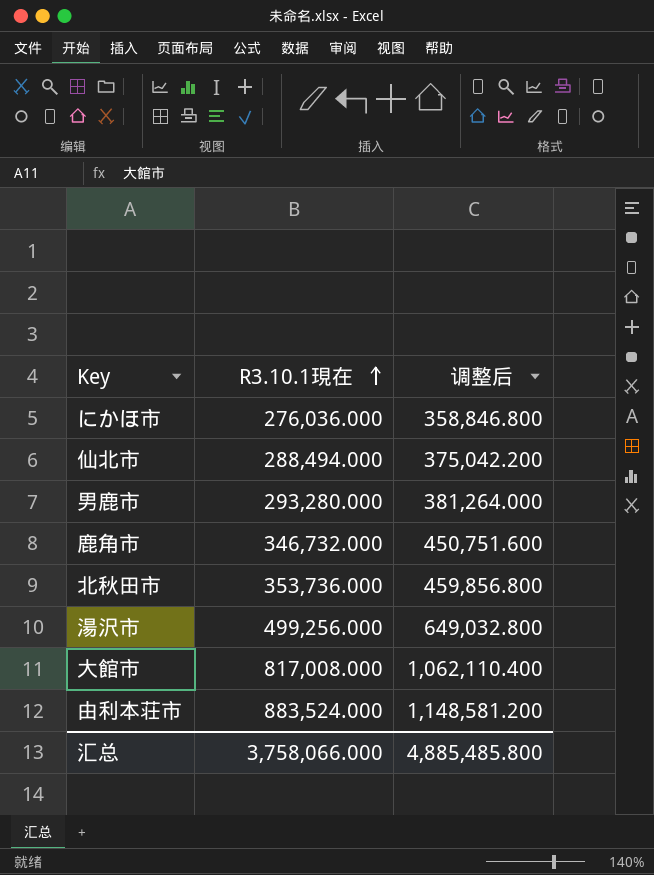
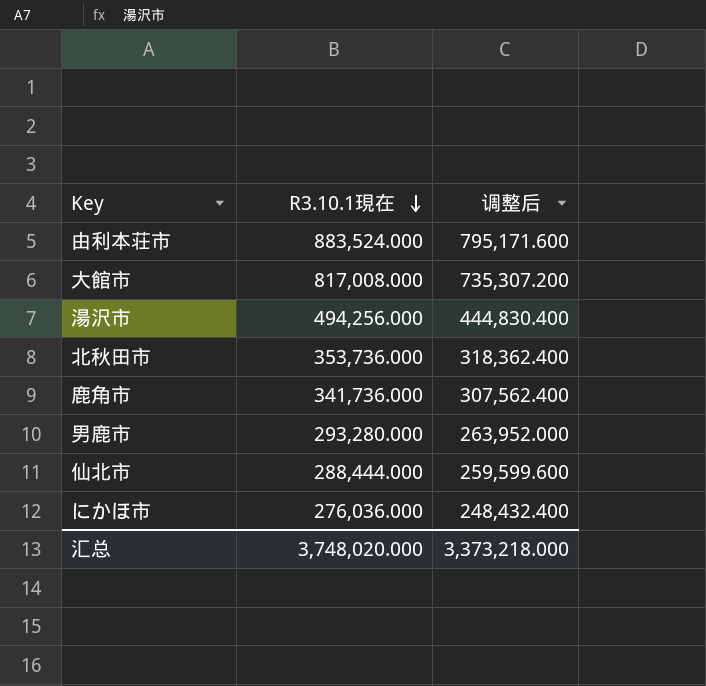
row order: R3.10.1現在 ascending -> R3.10.1現在 descending
column 调整后 | formula: [R3.10.1現在] * 1.3 -> [R3.10.1現在] * 0.9
湯沢市 | R3.10.1現在: 499,256.000 -> 494,256.000
鹿角市 | R3.10.1現在: 346,732.000 -> 341,736.000
仙北市 | R3.10.1現在: 288,494.000 -> 288,444.000
汇总 | R3.10.1現在: 3,758,066.000 -> 3,748,020.000
汇总 | 调整后: 4,885,485.800 -> 3,373,218.000

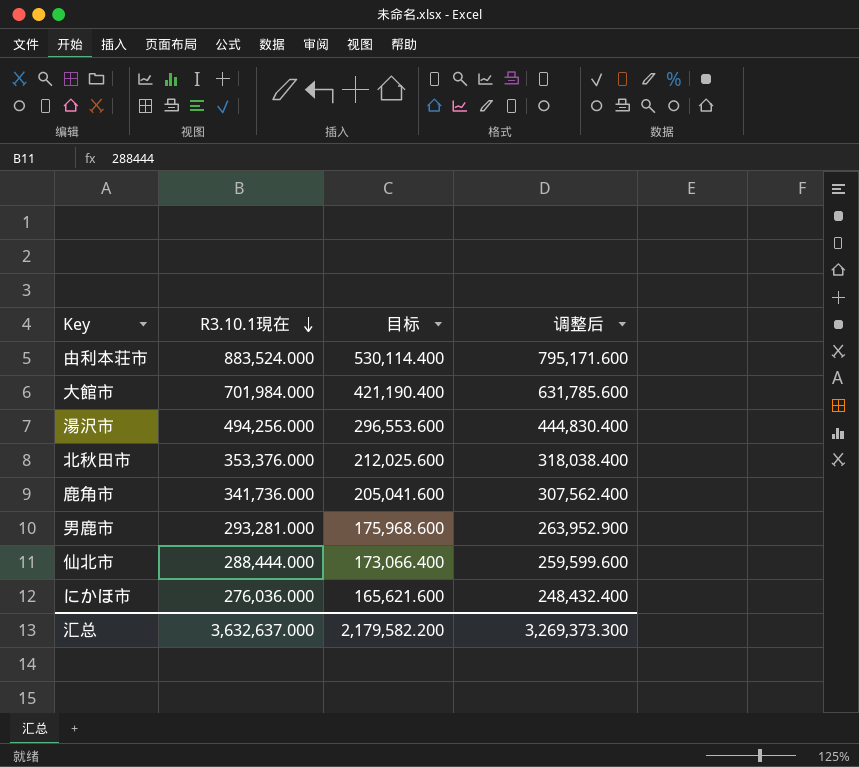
column 目标 | formula: none -> [R3.10.1現在] * 0.6
大館市 | R3.10.1現在: 817,008.000 -> 701,984.000
大館市 | 调整后: 735,307.200 -> 631,785.600
北秋田市 | R3.10.1現在: 353,736.000 -> 353,376.000
北秋田市 | 调整后: 318,362.400 -> 318,038.400
男鹿市 | R3.10.1現在: 293,280.000 -> 293,281.000
男鹿市 | 调整后: 263,952.000 -> 263,952.900
汇总 | R3.10.1現在: 3,748,020.000 -> 3,632,637.000
汇总 | 调整后: 3,373,218.000 -> 3,269,373.300

